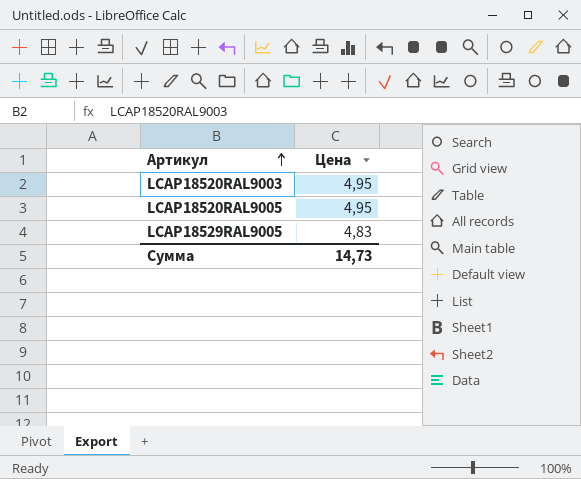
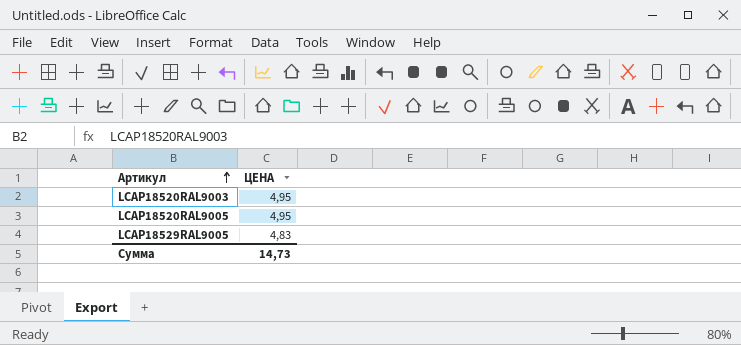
column name: Цена -> ЦЕНА

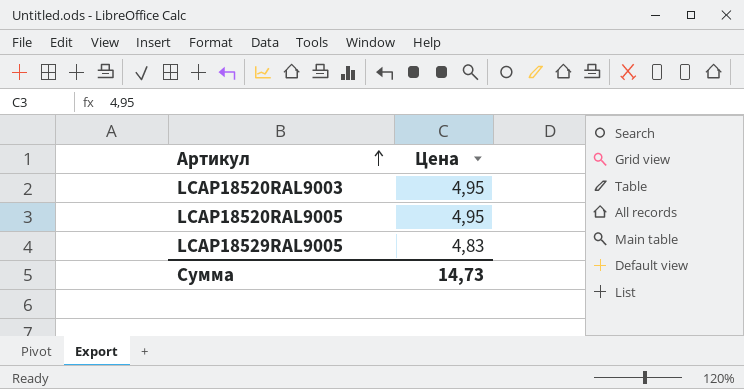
column name: ЦЕНА -> Цена

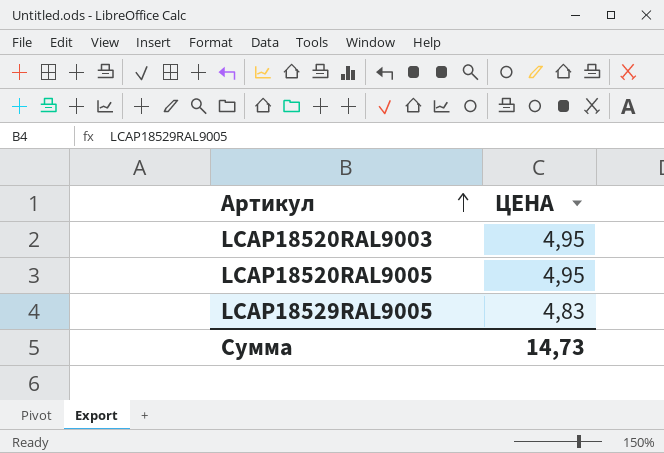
column name: Цена -> ЦЕНА

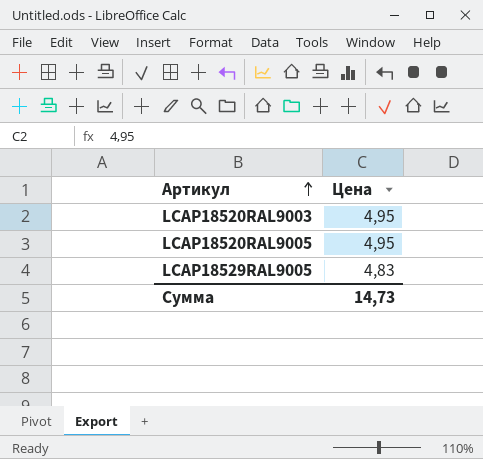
column name: ЦЕНА -> Цена

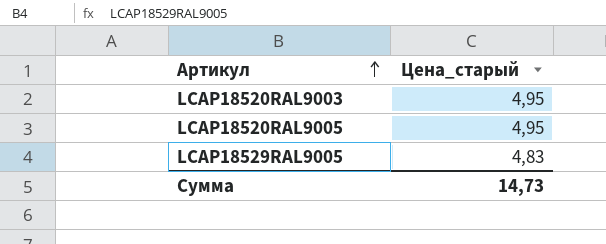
column name: Цена -> Цена_старый

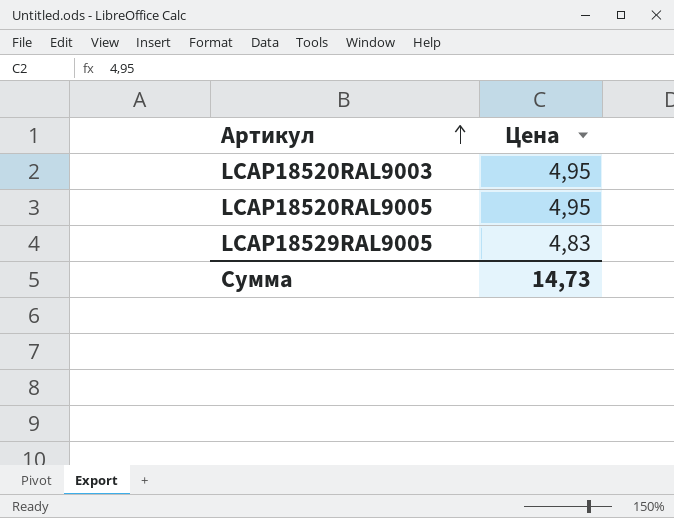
column name: Цена_старый -> Цена

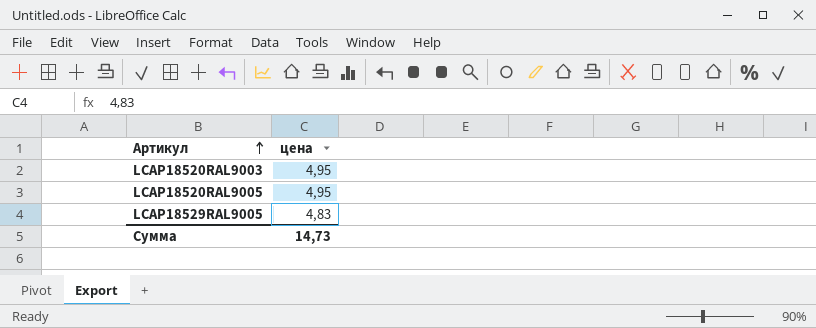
column name: Цена -> цена

